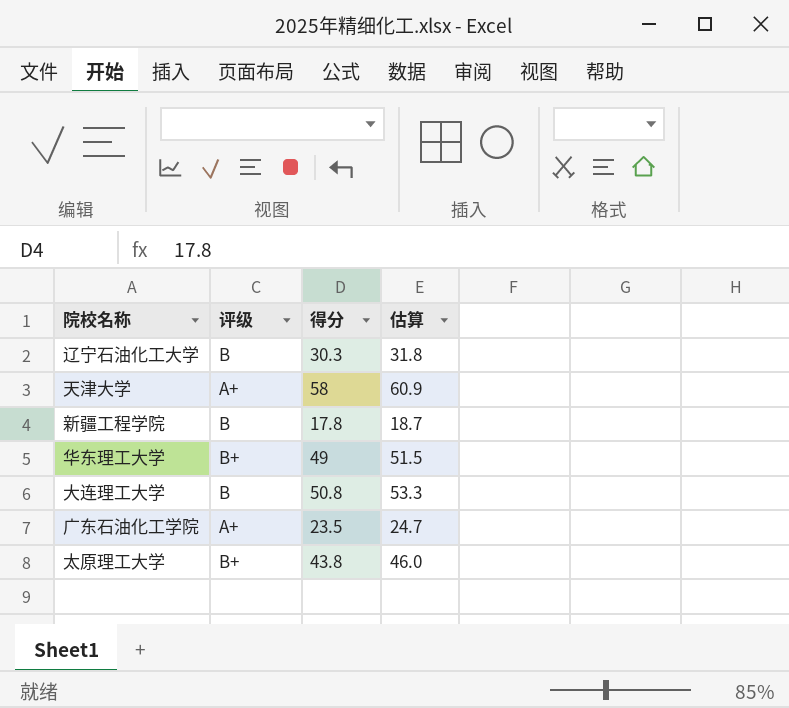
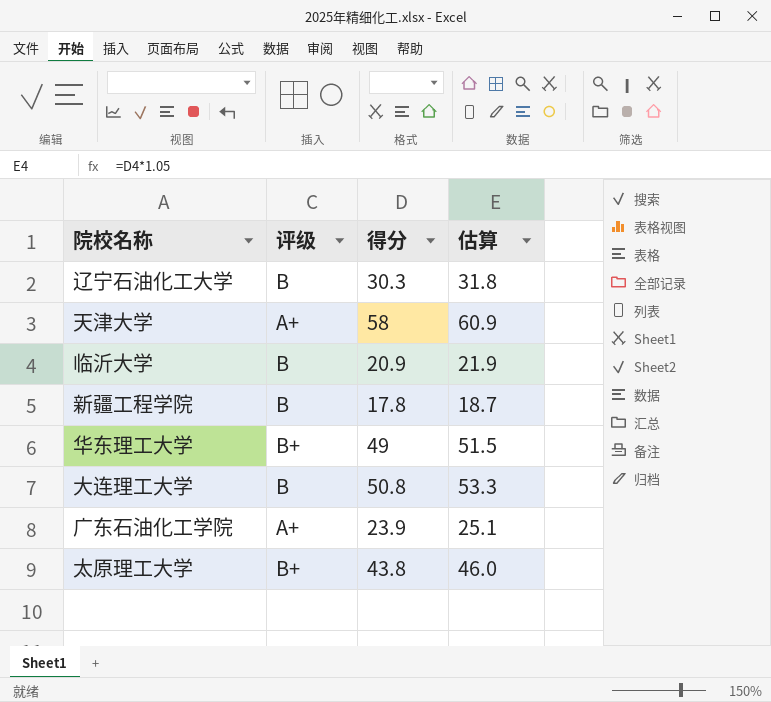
row 临沂大学: none -> B | 20.9 | 21.9
广东石油化工学院 | 得分: 23.5 -> 23.9
广东石油化工学院 | 估算: 24.7 -> 25.1

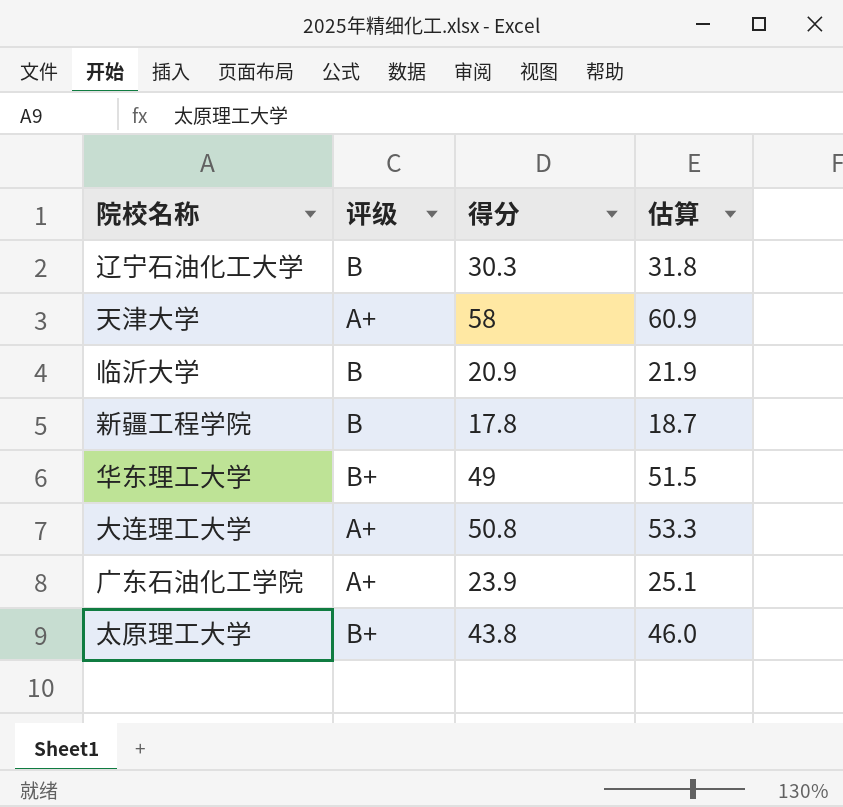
大连理工大学 | 评级: B -> A+

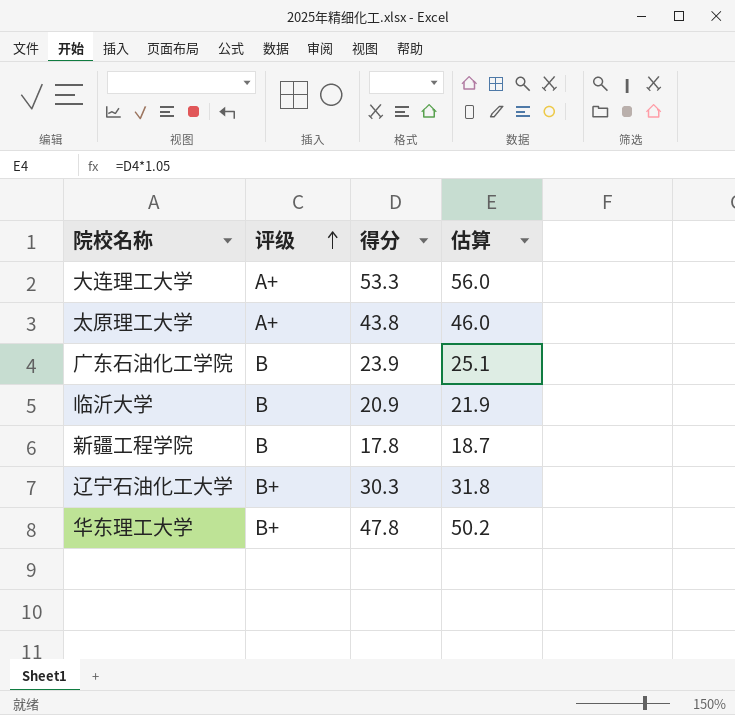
row order: none -> 评级 ascending
row 天津大学: A+ | 58 | 60.9 -> none
大连理工大学 | 得分: 50.8 -> 53.3
大连理工大学 | 估算: 53.3 -> 56.0
太原理工大学 | 评级: B+ -> A+
广东石油化工学院 | 评级: A+ -> B
辽宁石油化工大学 | 评级: B -> B+
华东理工大学 | 得分: 49 -> 47.8
华东理工大学 | 估算: 51.5 -> 50.2

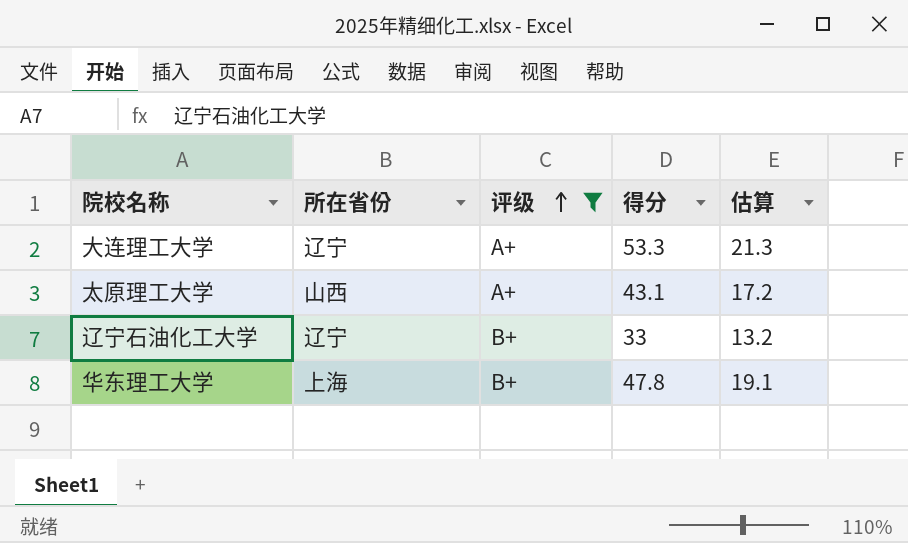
filter: none -> 评级 != B
column 所在省份 | position: none -> 2
column 估算 | formula: [得分] * 1.05 -> [得分] * 0.4
太原理工大学 | 得分: 43.8 -> 43.1
辽宁石油化工大学 | 得分: 30.3 -> 33

